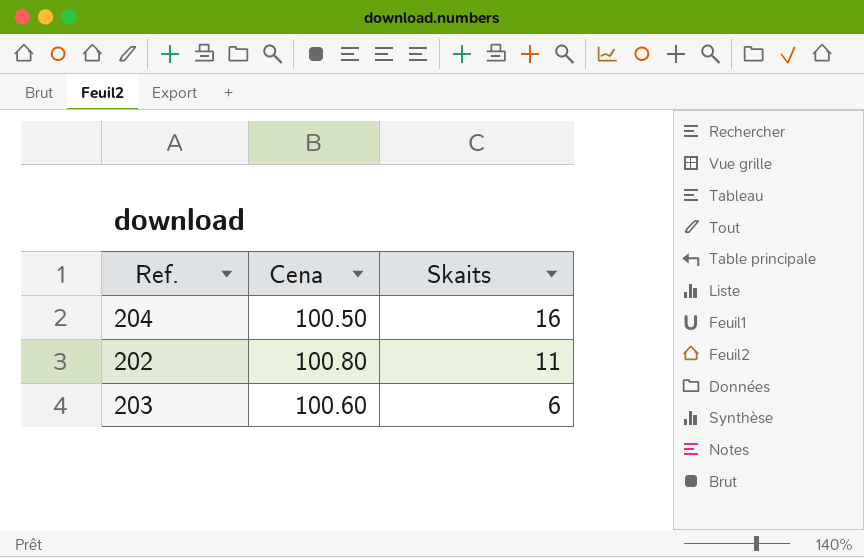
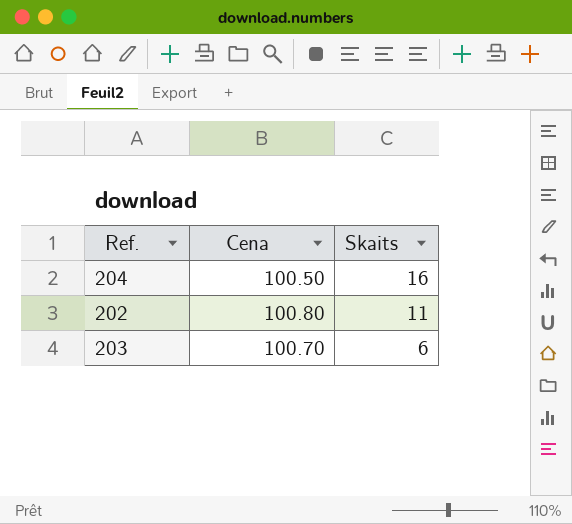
203 | Cena: 100.60 -> 100.70

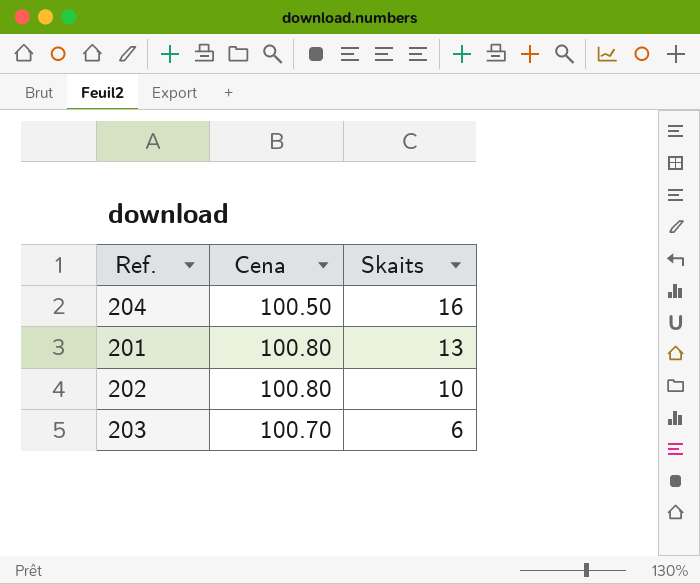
row 201: none -> 100.80 | 13
202 | Skaits: 11 -> 10

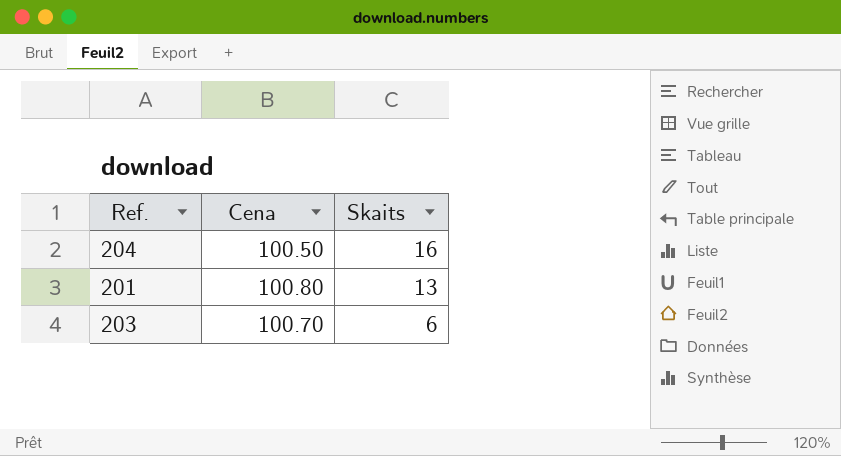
row 202: 100.80 | 10 -> none

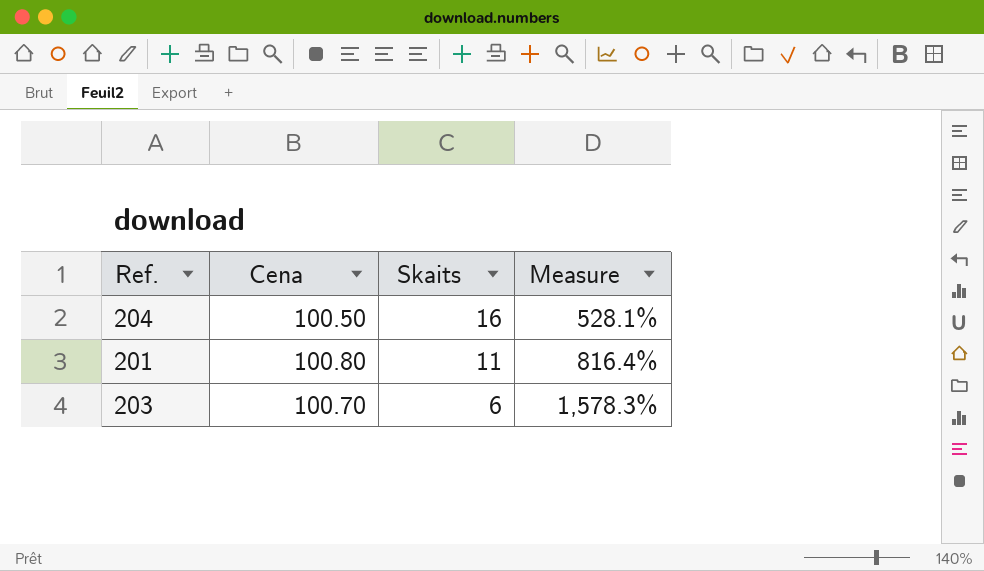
column Measure | formula: none -> ([Cena] - [Skaits]) / [Skaits]
201 | Skaits: 13 -> 11

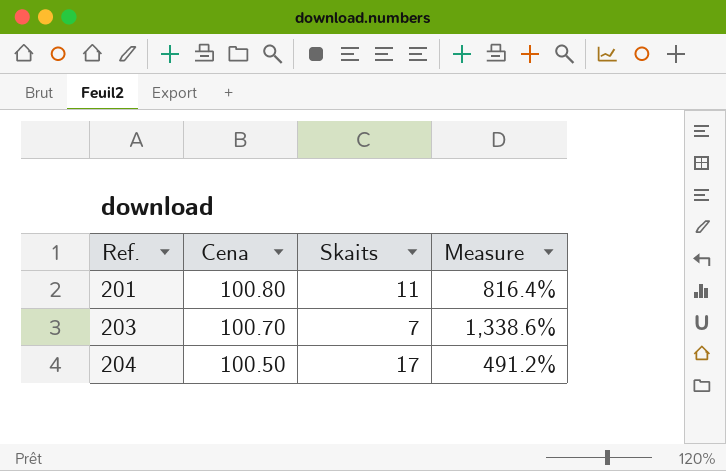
row order: Skaits descending -> Ref. ascending
203 | Skaits: 6 -> 7
203 | Measure: 1,578.3% -> 1,338.6%
204 | Skaits: 16 -> 17
204 | Measure: 528.1% -> 491.2%

